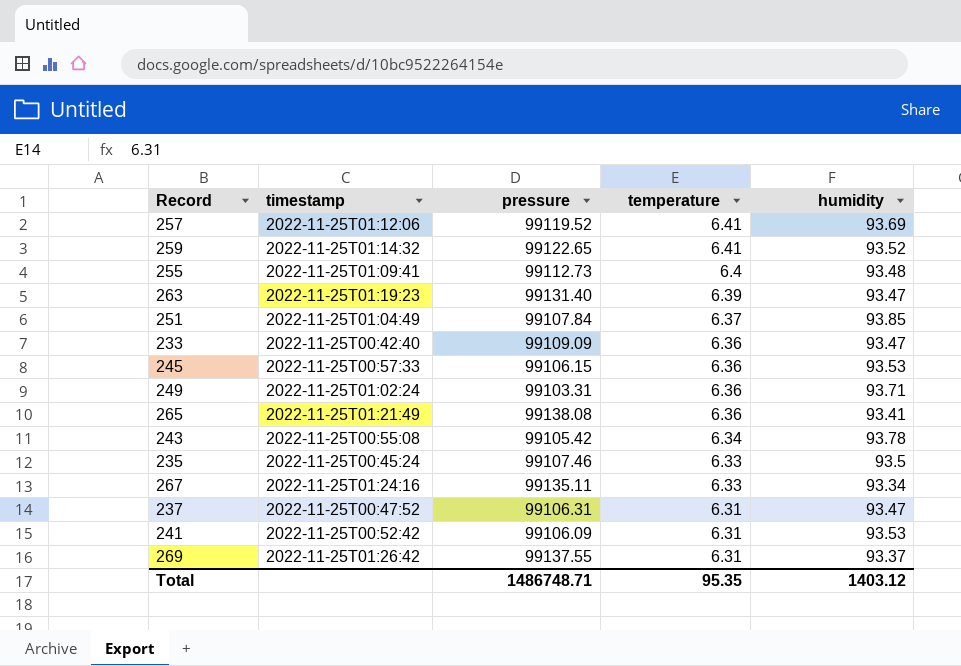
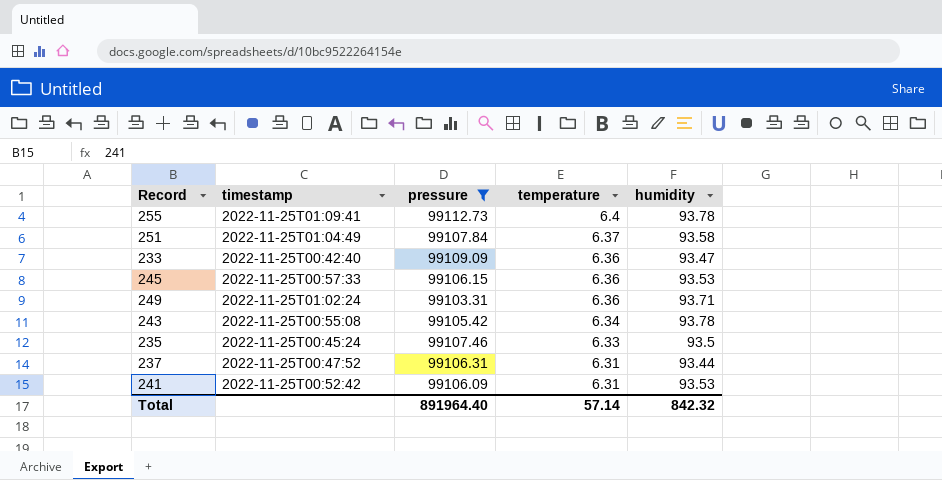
filter: none -> pressure <= 99112.73
255 | humidity: 93.48 -> 93.78
251 | humidity: 93.85 -> 93.58
237 | humidity: 93.47 -> 93.44
Total | pressure: 1486748.71 -> 891964.40
Total | temperature: 95.35 -> 57.14
Total | humidity: 1403.12 -> 842.32

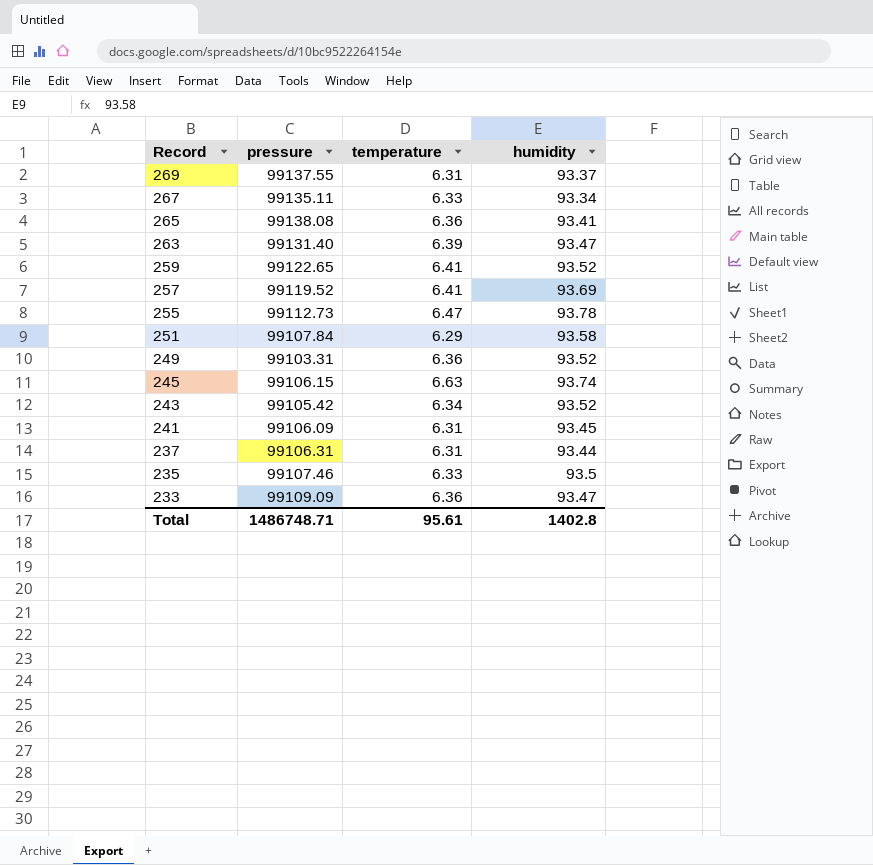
filter: pressure <= 99112.73 -> none
row order: temperature descending -> Record descending
column timestamp | position: 2 -> none
255 | temperature: 6.4 -> 6.47
251 | temperature: 6.37 -> 6.29
249 | humidity: 93.71 -> 93.52
245 | temperature: 6.36 -> 6.63
245 | humidity: 93.53 -> 93.74
243 | humidity: 93.78 -> 93.52
241 | humidity: 93.53 -> 93.45
Total | pressure: 891964.40 -> 1486748.71
Total | temperature: 57.14 -> 95.61
Total | humidity: 842.32 -> 1402.8

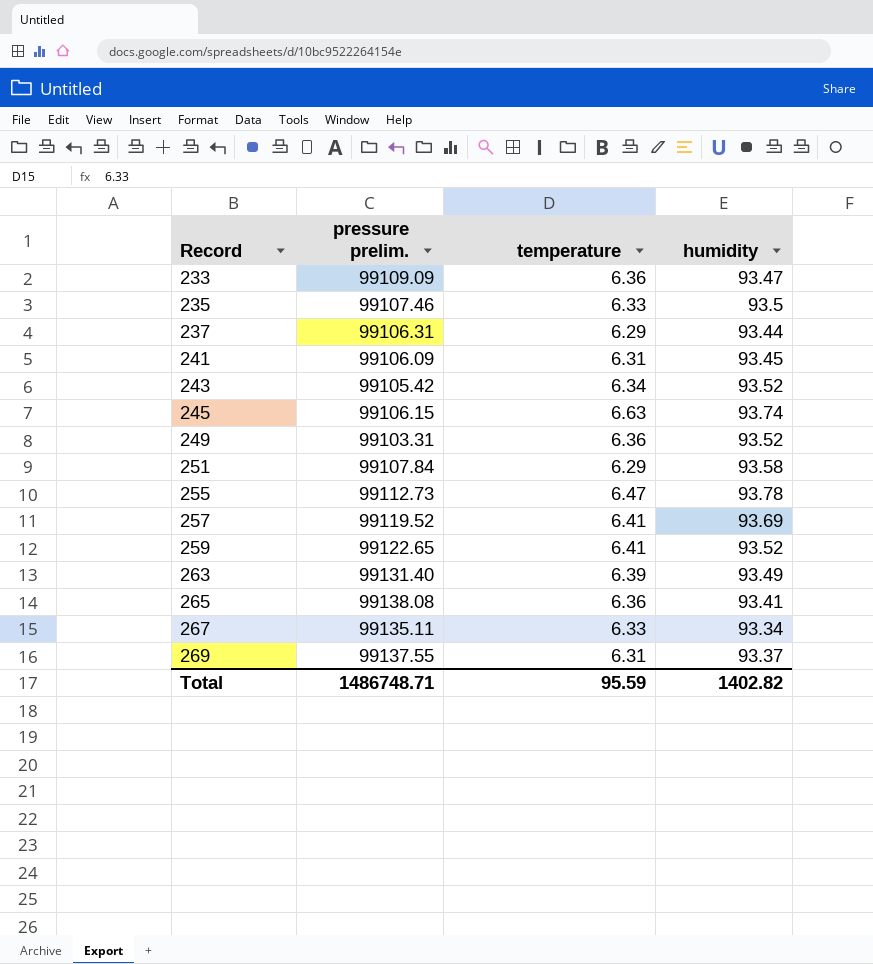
row order: Record descending -> Record ascending
column name: pressure -> pressure prelim.
237 | temperature: 6.31 -> 6.29
263 | humidity: 93.47 -> 93.49
Total | temperature: 95.61 -> 95.59
Total | humidity: 1402.8 -> 1402.82

